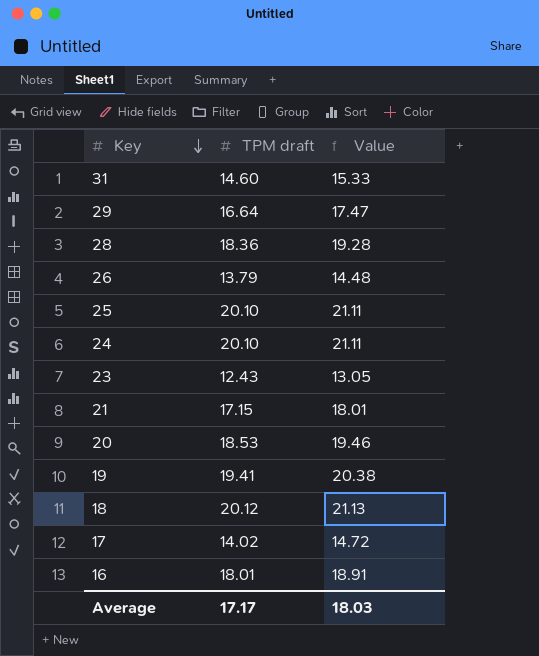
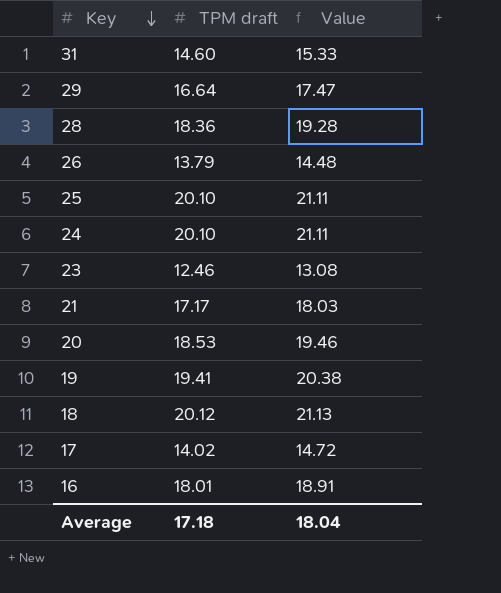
23 | TPM draft: 12.43 -> 12.46
23 | Value: 13.05 -> 13.08
21 | TPM draft: 17.15 -> 17.17
21 | Value: 18.01 -> 18.03
Average | TPM draft: 17.17 -> 17.18
Average | Value: 18.03 -> 18.04

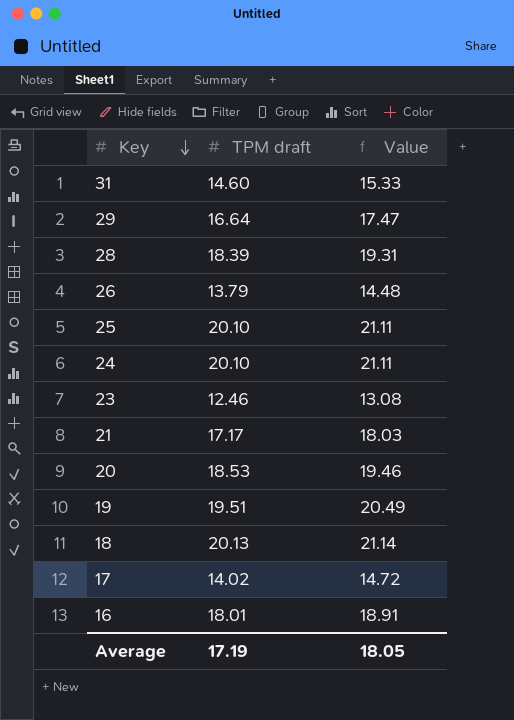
28 | TPM draft: 18.36 -> 18.39
28 | Value: 19.28 -> 19.31
19 | TPM draft: 19.41 -> 19.51
19 | Value: 20.38 -> 20.49
18 | TPM draft: 20.12 -> 20.13
18 | Value: 21.13 -> 21.14
Average | TPM draft: 17.18 -> 17.19
Average | Value: 18.04 -> 18.05

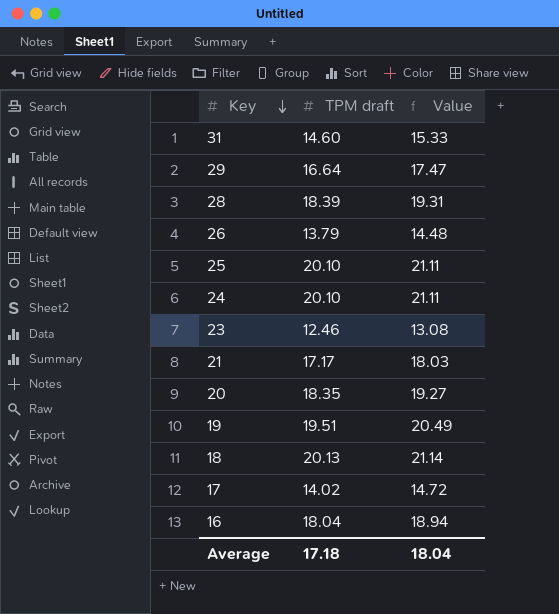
20 | TPM draft: 18.53 -> 18.35
20 | Value: 19.46 -> 19.27
16 | TPM draft: 18.01 -> 18.04
16 | Value: 18.91 -> 18.94
Average | TPM draft: 17.19 -> 17.18
Average | Value: 18.05 -> 18.04

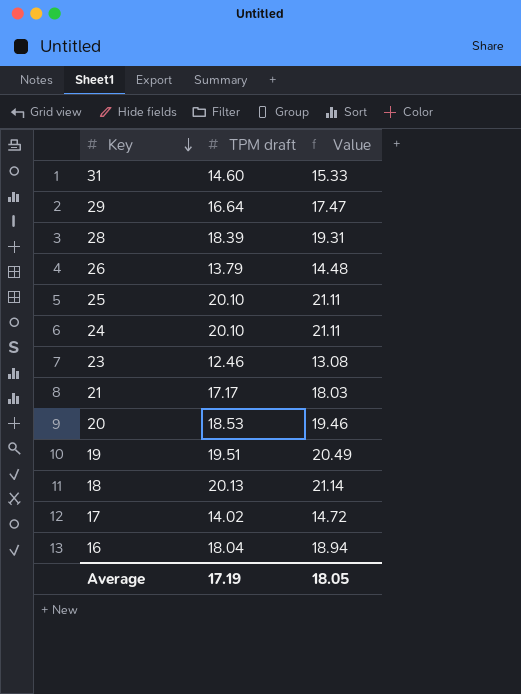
20 | TPM draft: 18.35 -> 18.53
20 | Value: 19.27 -> 19.46
Average | TPM draft: 17.18 -> 17.19
Average | Value: 18.04 -> 18.05

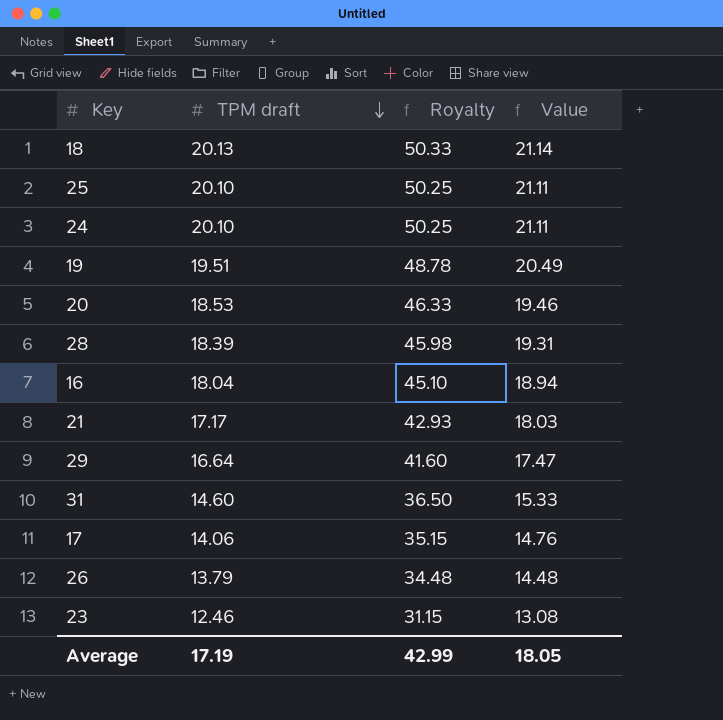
row order: Key descending -> TPM draft descending
column Royalty | formula: none -> [TPM draft] * 2.5
17 | TPM draft: 14.02 -> 14.06
17 | Value: 14.72 -> 14.76

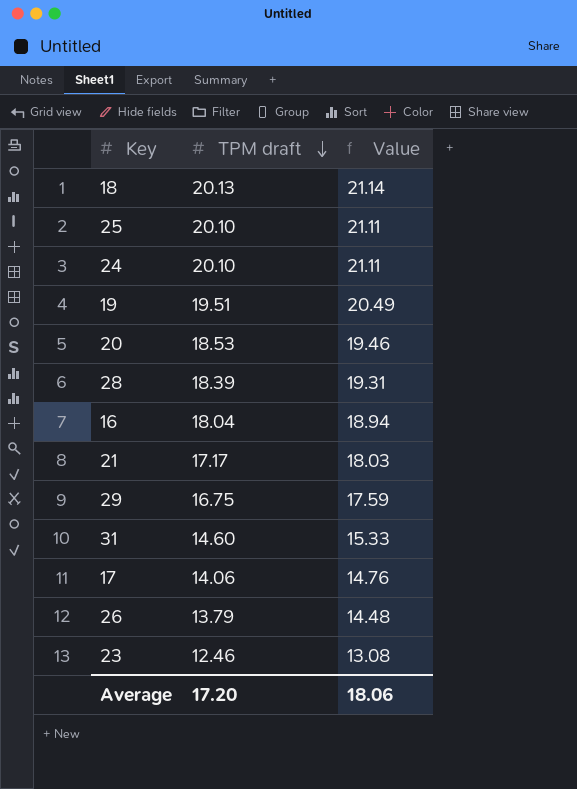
column Royalty | formula: [TPM draft] * 2.5 -> none
29 | TPM draft: 16.64 -> 16.75
29 | Value: 17.47 -> 17.59
Average | TPM draft: 17.19 -> 17.20
Average | Value: 18.05 -> 18.06

